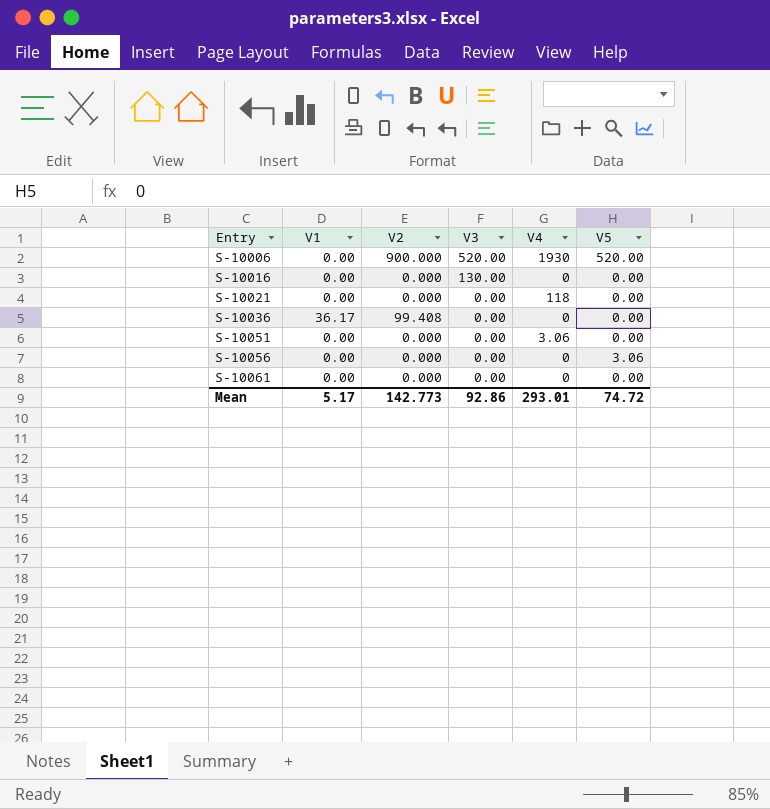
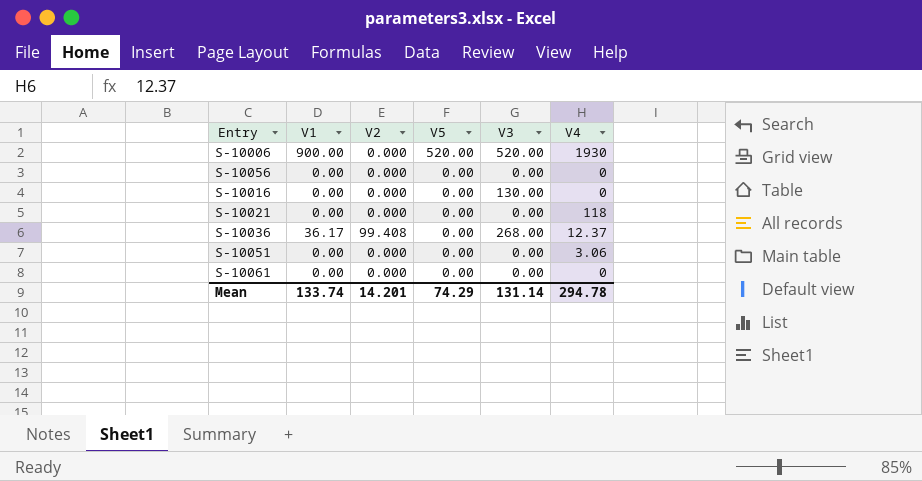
row order: Entry ascending -> V5 descending
column V5 | position: 6 -> 4
S-10006 | V1: 0.00 -> 900.00
S-10006 | V2: 900.000 -> 0.000
S-10056 | V5: 3.06 -> 0.00
S-10036 | V3: 0.00 -> 268.00
S-10036 | V4: 0 -> 12.37
Mean | V1: 5.17 -> 133.74
Mean | V2: 142.773 -> 14.201
Mean | V5: 74.72 -> 74.29
Mean | V3: 92.86 -> 131.14
Mean | V4: 293.01 -> 294.78

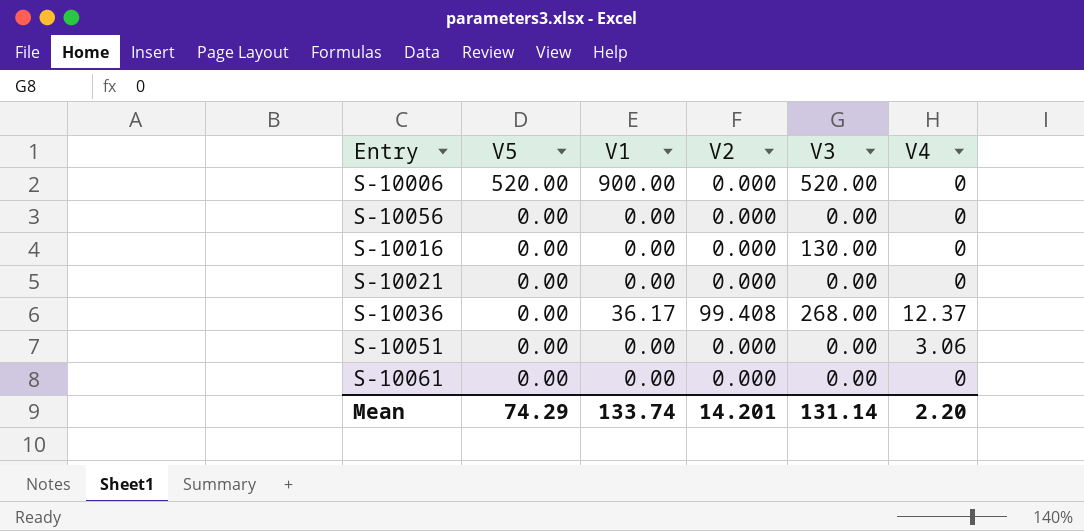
column V5 | position: 4 -> 2
S-10006 | V4: 1930 -> 0
S-10021 | V4: 118 -> 0
Mean | V4: 294.78 -> 2.20

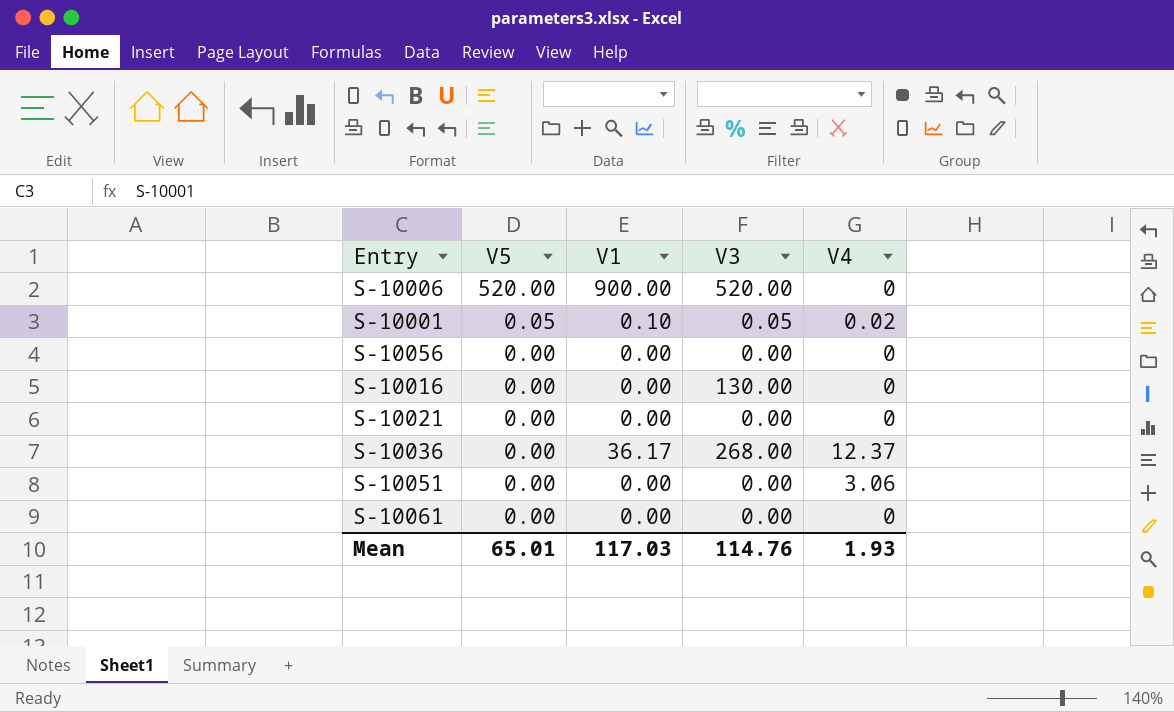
column V2 | position: 4 -> none
row S-10001: none -> 0.05 | 0.10 | 0.05 | 0.02
Mean | V5: 74.29 -> 65.01
Mean | V1: 133.74 -> 117.03
Mean | V3: 131.14 -> 114.76
Mean | V4: 2.20 -> 1.93

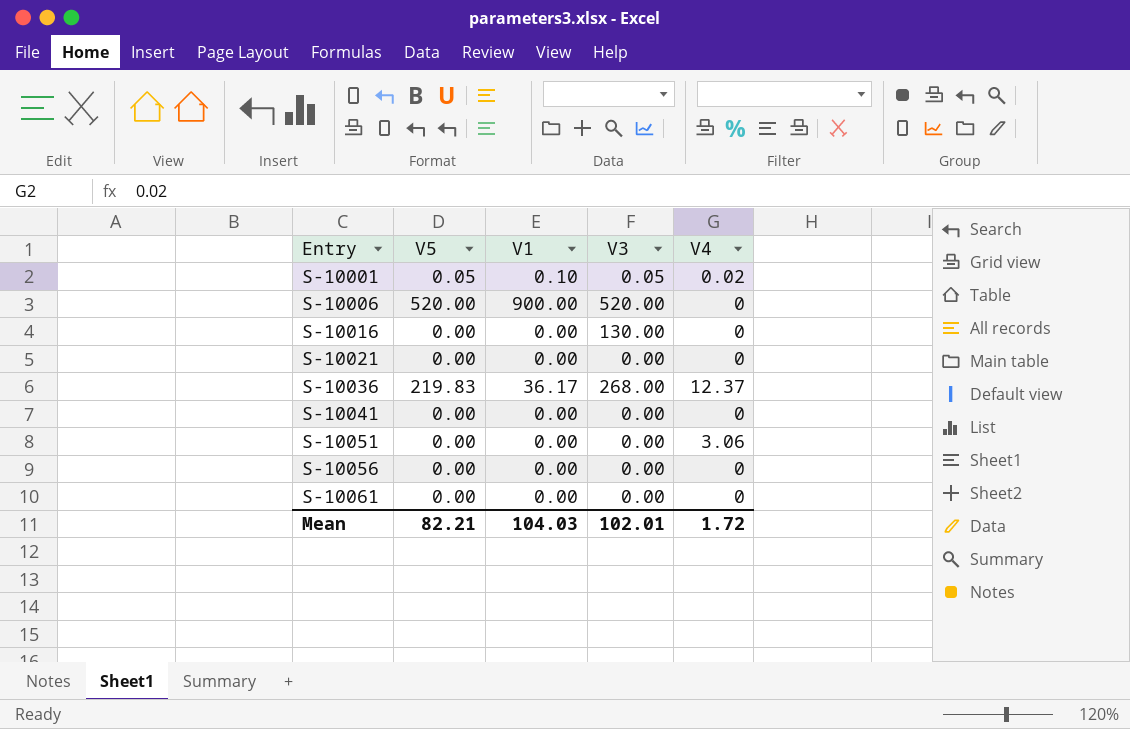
row order: V5 descending -> Entry ascending
S-10036 | V5: 0.00 -> 219.83
row S-10041: none -> 0.00 | 0.00 | 0.00 | 0
Mean | V5: 65.01 -> 82.21
Mean | V1: 117.03 -> 104.03
Mean | V3: 114.76 -> 102.01
Mean | V4: 1.93 -> 1.72

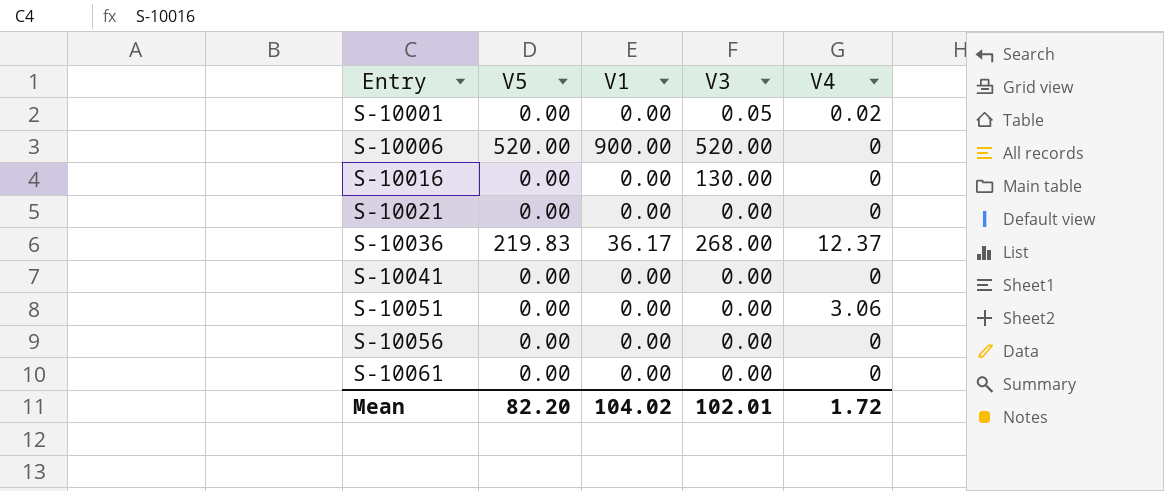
S-10001 | V5: 0.05 -> 0.00
S-10001 | V1: 0.10 -> 0.00
Mean | V5: 82.21 -> 82.20
Mean | V1: 104.03 -> 104.02

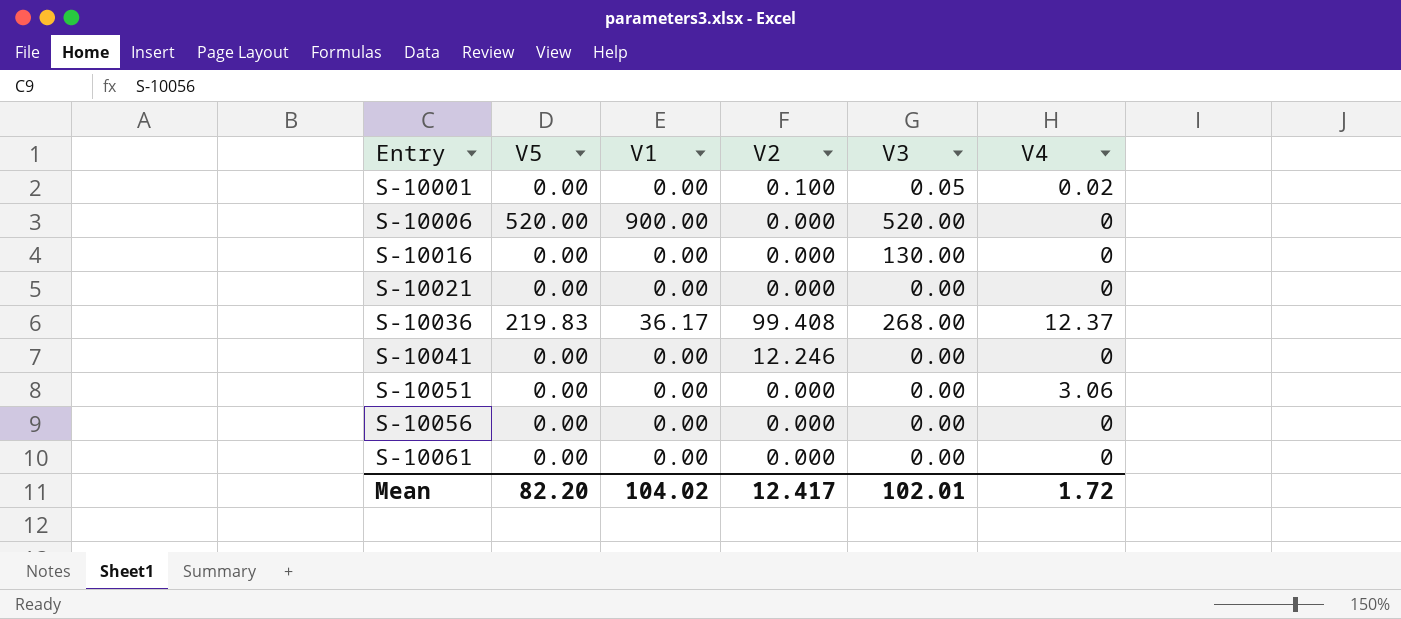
column V2 | position: none -> 4

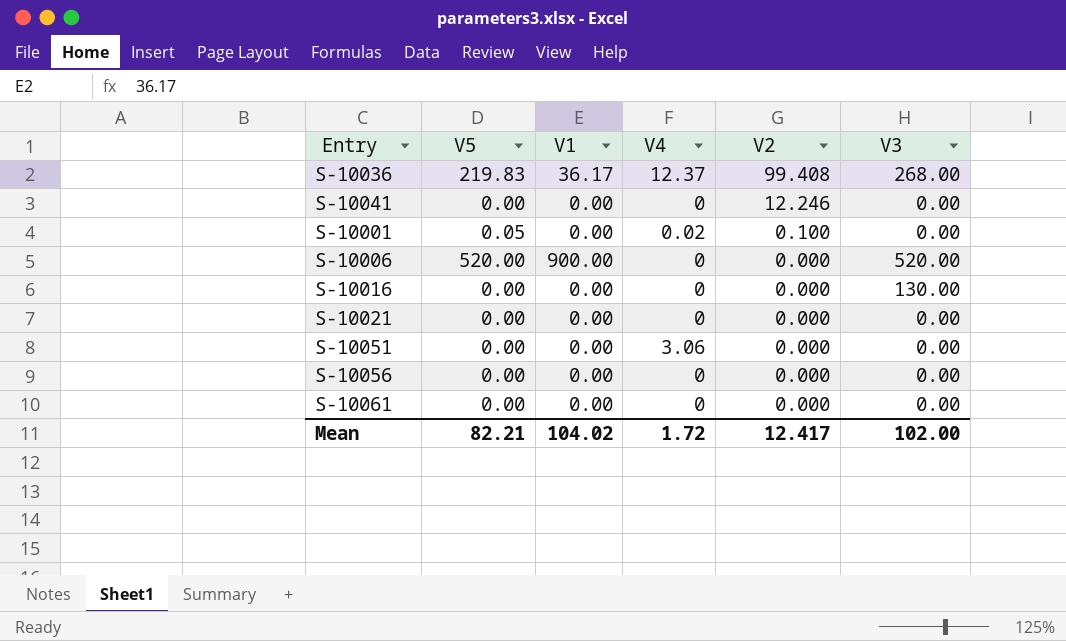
row order: Entry ascending -> V2 descending
column V4 | position: 6 -> 4
S-10001 | V5: 0.00 -> 0.05
S-10001 | V3: 0.05 -> 0.00
Mean | V5: 82.20 -> 82.21
Mean | V3: 102.01 -> 102.00

